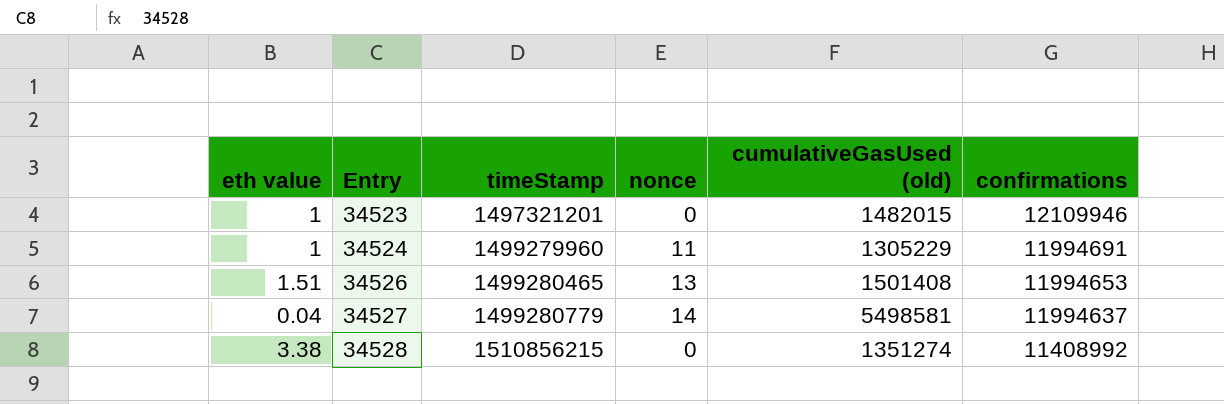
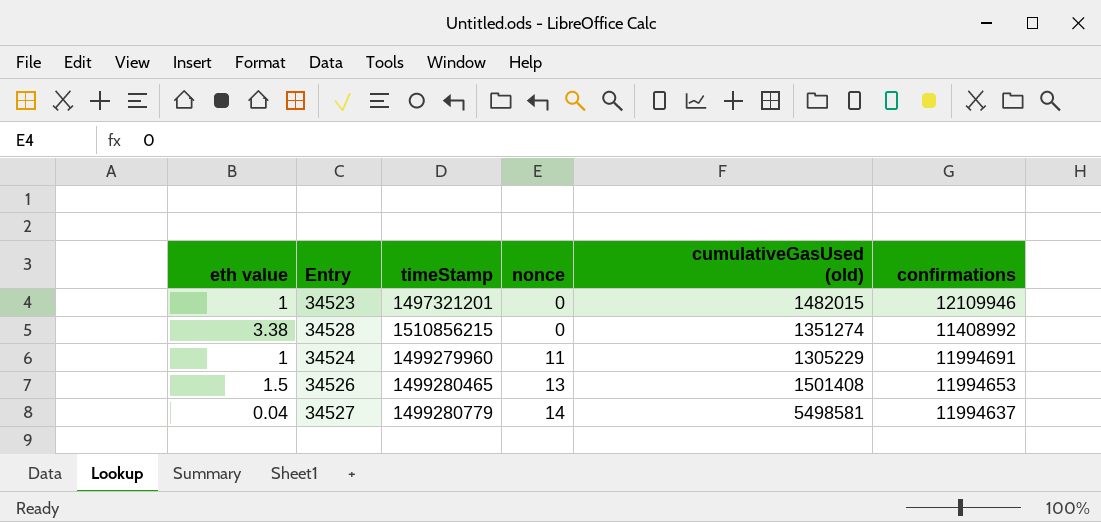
row order: Entry ascending -> nonce ascending
34526 | eth value: 1.51 -> 1.5

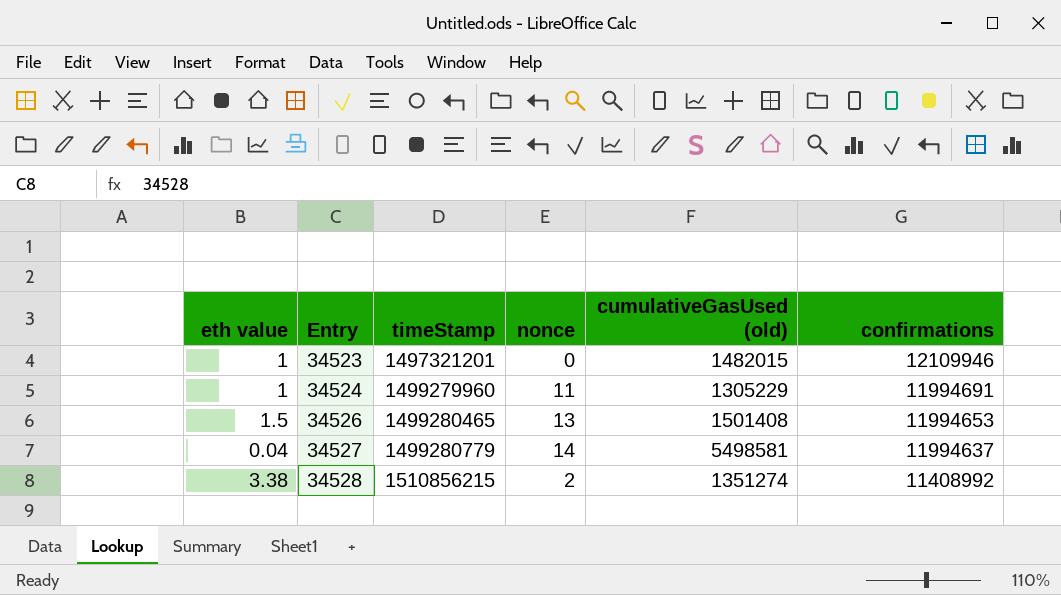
row order: nonce ascending -> Entry ascending
34528 | nonce: 0 -> 2

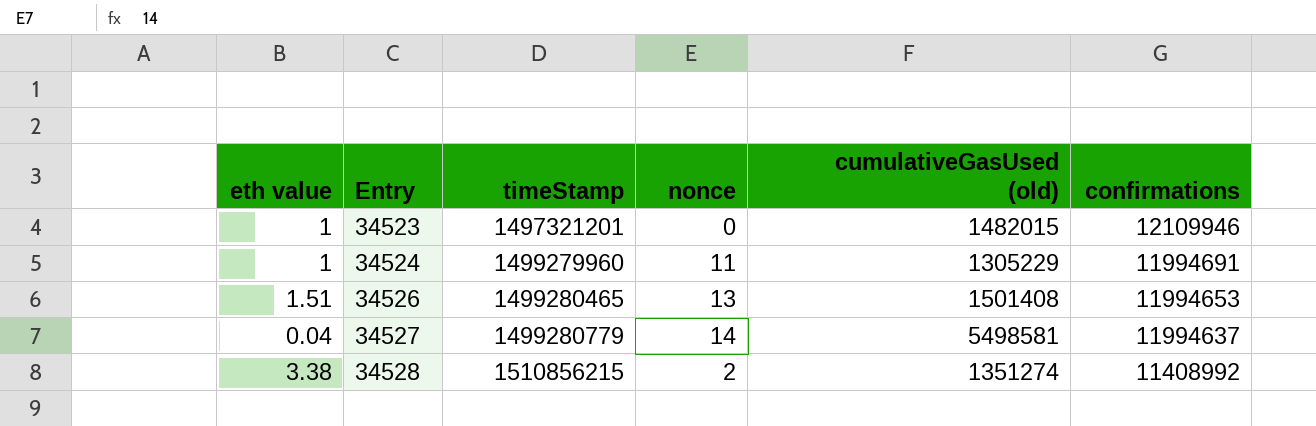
34526 | eth value: 1.5 -> 1.51

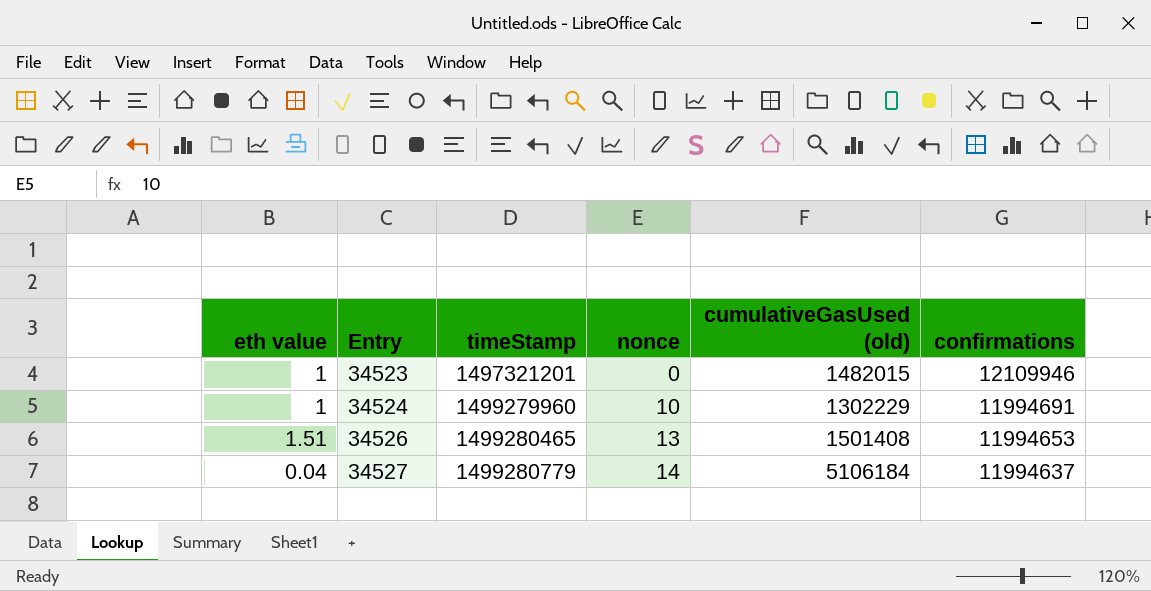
row 34528: 3.38 | 1510856215 | 2 | 1351274 | 11408992 -> none
34524 | nonce: 11 -> 10
34524 | cumulativeGasUsed (old): 1305229 -> 1302229
34527 | cumulativeGasUsed (old): 5498581 -> 5106184

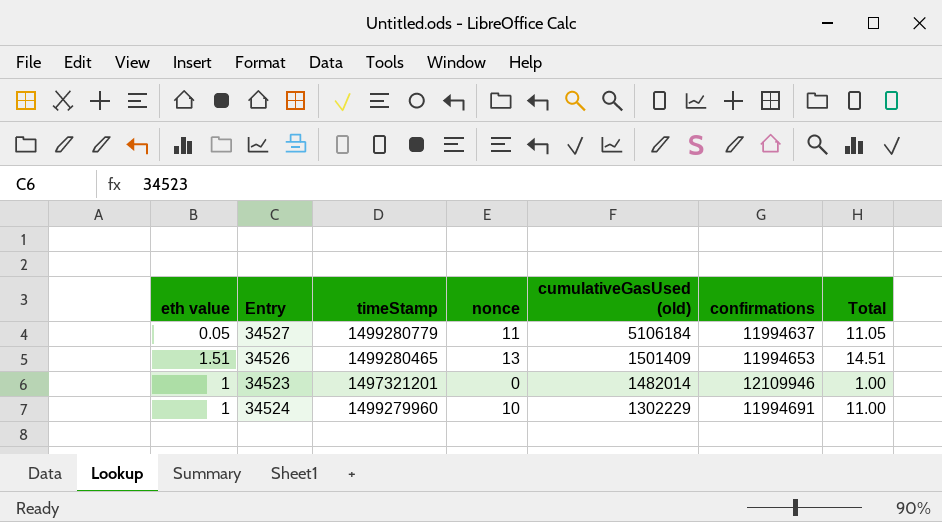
row order: Entry ascending -> cumulativeGasUsed (old) descending
column Total | formula: none -> [eth value] + [nonce]
34527 | eth value: 0.04 -> 0.05
34527 | nonce: 14 -> 11
34526 | cumulativeGasUsed (old): 1501408 -> 1501409
34523 | cumulativeGasUsed (old): 1482015 -> 1482014

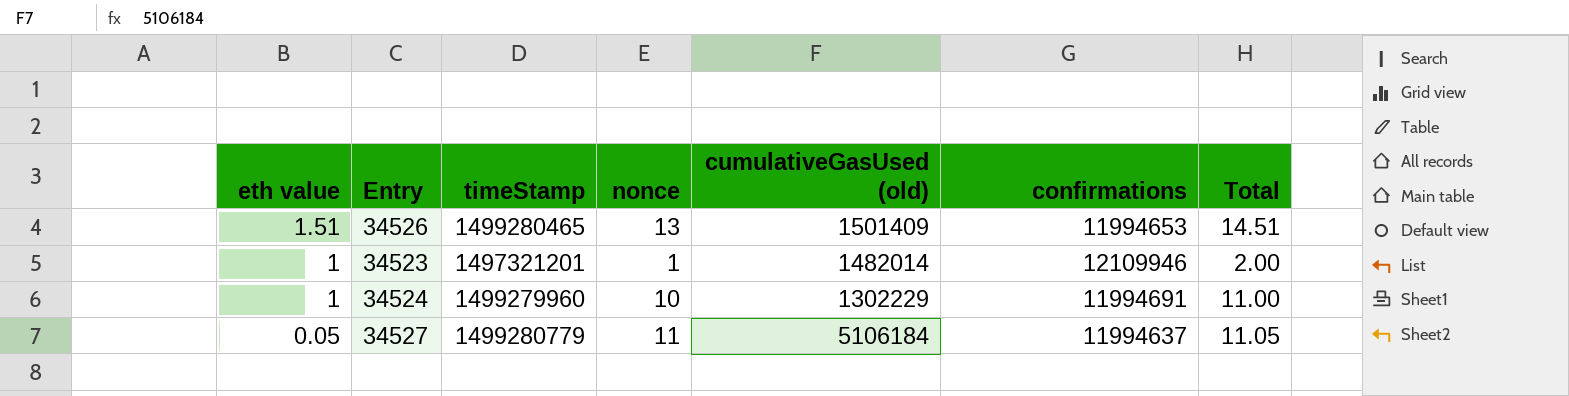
row order: cumulativeGasUsed (old) descending -> eth value descending
34523 | nonce: 0 -> 1
34523 | Total: 1.00 -> 2.00

